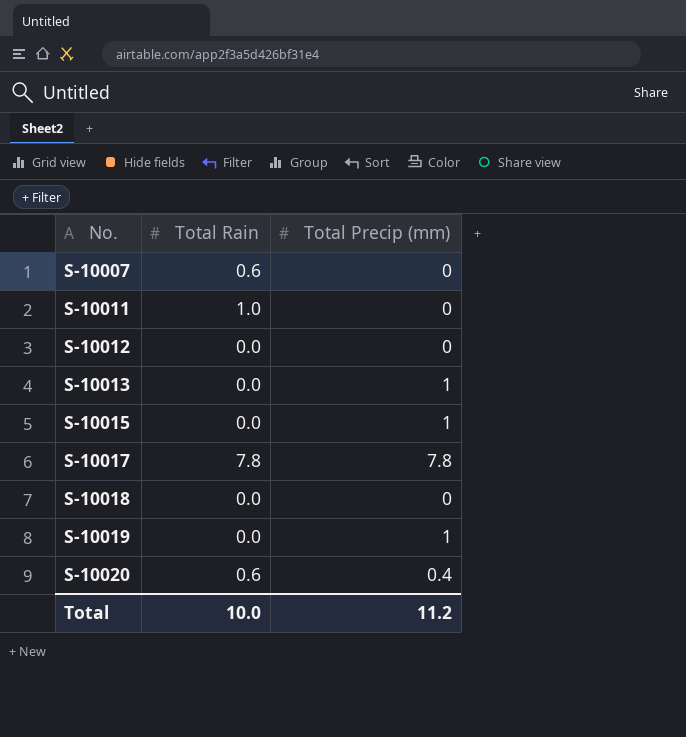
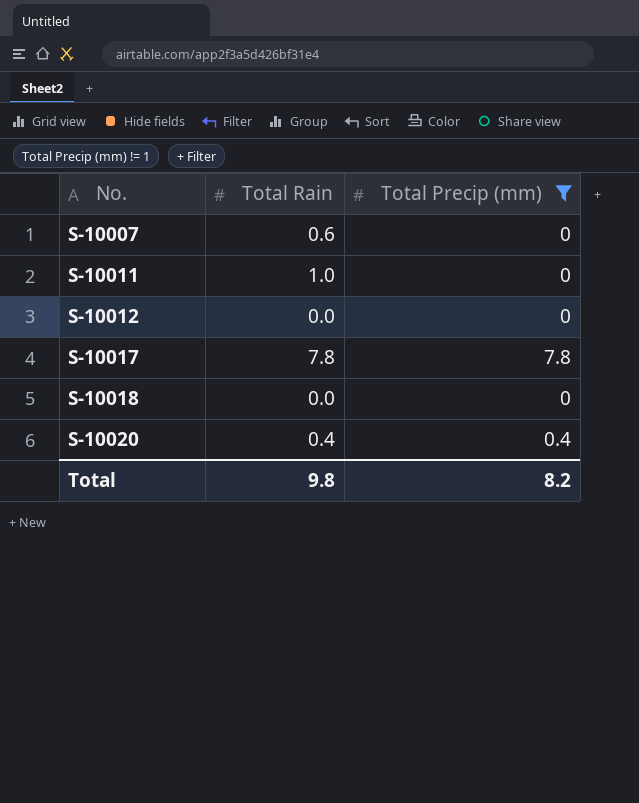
filter: none -> Total Precip (mm) != 1
S-10020 | Total Rain: 0.6 -> 0.4
Total | Total Rain: 10.0 -> 9.8
Total | Total Precip (mm): 11.2 -> 8.2

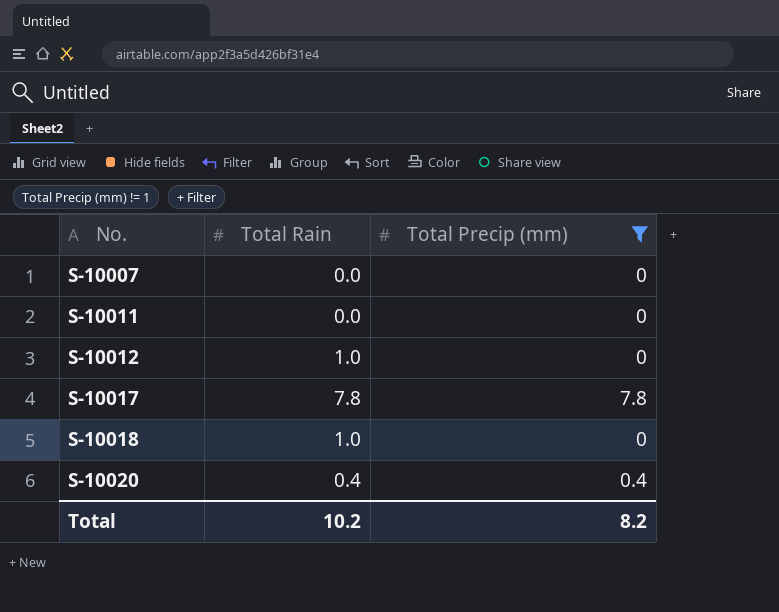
S-10007 | Total Rain: 0.6 -> 0.0
S-10011 | Total Rain: 1.0 -> 0.0
S-10012 | Total Rain: 0.0 -> 1.0
S-10018 | Total Rain: 0.0 -> 1.0
Total | Total Rain: 9.8 -> 10.2

